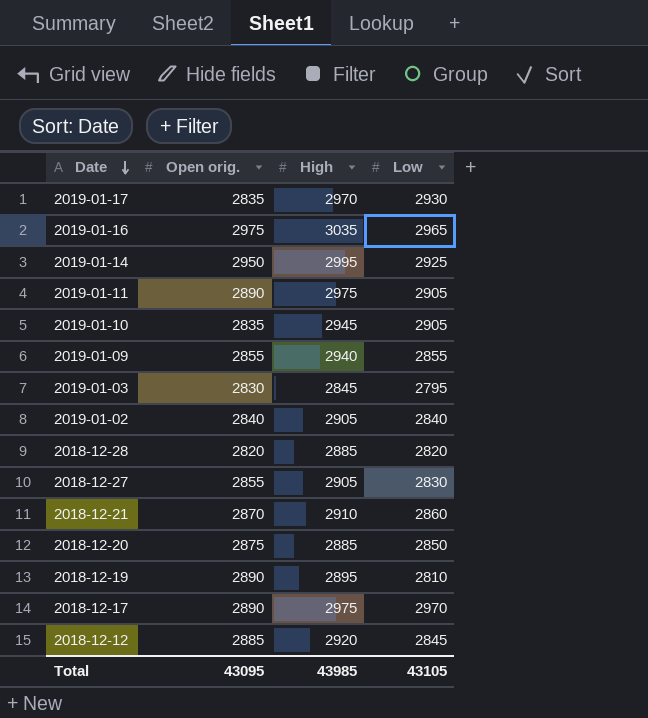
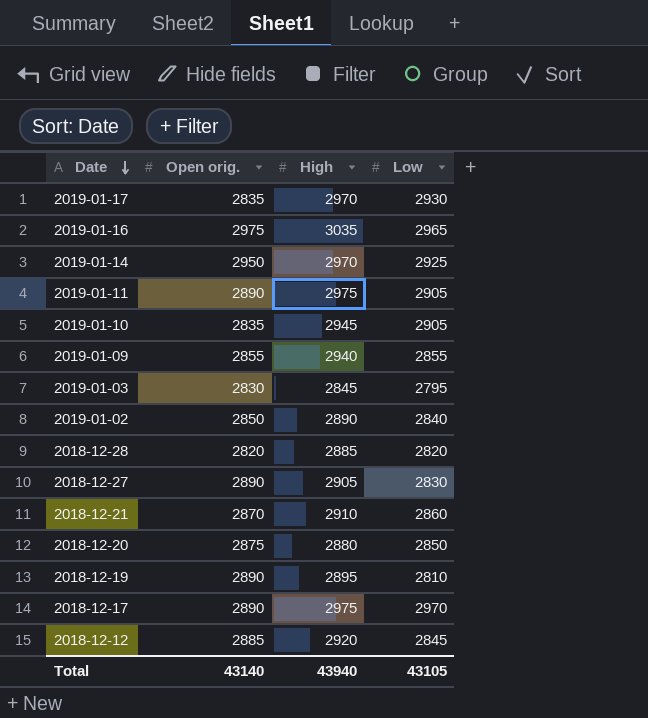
2019-01-14 | High: 2995 -> 2970
2019-01-02 | Open orig.: 2840 -> 2850
2019-01-02 | High: 2905 -> 2890
2018-12-27 | Open orig.: 2855 -> 2890
2018-12-20 | High: 2885 -> 2880
Total | Open orig.: 43095 -> 43140
Total | High: 43985 -> 43940

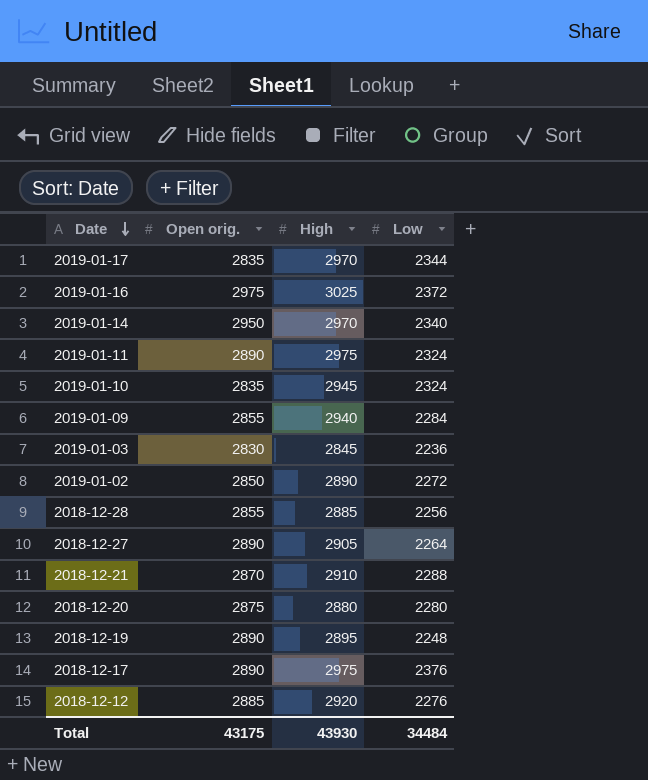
2019-01-17 | Low: 2930 -> 2344
2019-01-16 | High: 3035 -> 3025
2019-01-16 | Low: 2965 -> 2372
2019-01-14 | Low: 2925 -> 2340
2019-01-11 | Low: 2905 -> 2324
2019-01-10 | Low: 2905 -> 2324
2019-01-09 | Low: 2855 -> 2284
2019-01-03 | Low: 2795 -> 2236
2019-01-02 | Low: 2840 -> 2272
2018-12-28 | Open orig.: 2820 -> 2855
2018-12-28 | Low: 2820 -> 2256
2018-12-27 | Low: 2830 -> 2264
2018-12-21 | Low: 2860 -> 2288
2018-12-20 | Low: 2850 -> 2280
2018-12-19 | Low: 2810 -> 2248
2018-12-17 | Low: 2970 -> 2376
2018-12-12 | Low: 2845 -> 2276
Total | Open orig.: 43140 -> 43175
Total | High: 43940 -> 43930
Total | Low: 43105 -> 34484

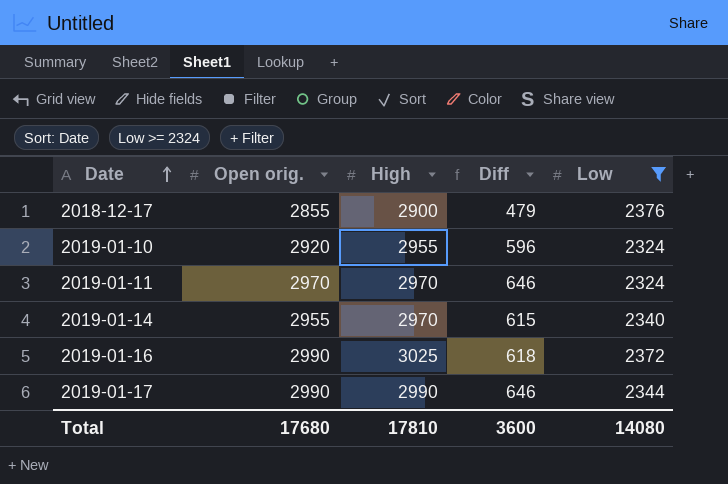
filter: none -> Low >= 2324
row order: Date descending -> Date ascending
column Diff | formula: none -> [Open orig.] - [Low]
2018-12-17 | Open orig.: 2890 -> 2855
2018-12-17 | High: 2975 -> 2900
2019-01-10 | Open orig.: 2835 -> 2920
2019-01-10 | High: 2945 -> 2955
2019-01-11 | Open orig.: 2890 -> 2970
2019-01-11 | High: 2975 -> 2970
2019-01-14 | Open orig.: 2950 -> 2955
2019-01-16 | Open orig.: 2975 -> 2990
2019-01-17 | Open orig.: 2835 -> 2990
2019-01-17 | High: 2970 -> 2990
Total | Open orig.: 43175 -> 17680
Total | High: 43930 -> 17810
Total | Low: 34484 -> 14080

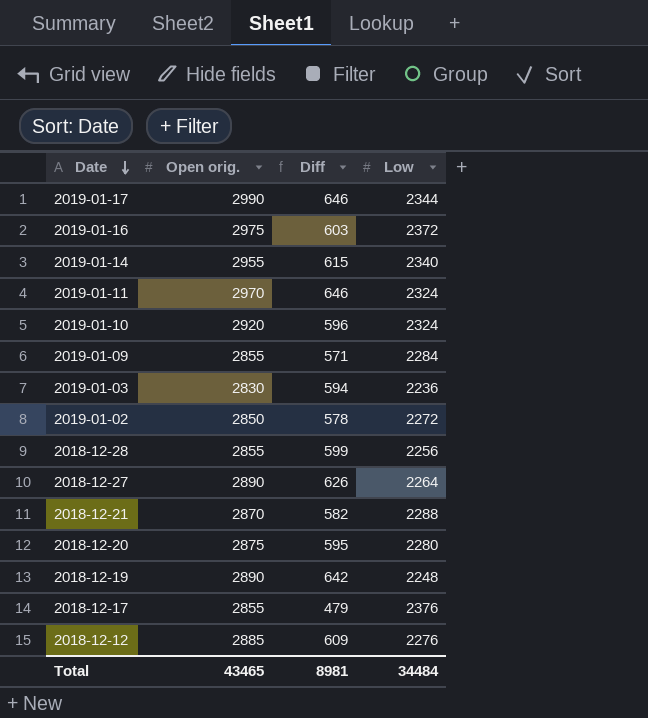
filter: Low >= 2324 -> none
row order: Date ascending -> Date descending
column High | position: 3 -> none
2019-01-16 | Open orig.: 2990 -> 2975
2019-01-16 | Diff: 618 -> 603
Total | Open orig.: 17680 -> 43465
Total | Diff: 3600 -> 8981
Total | Low: 14080 -> 34484

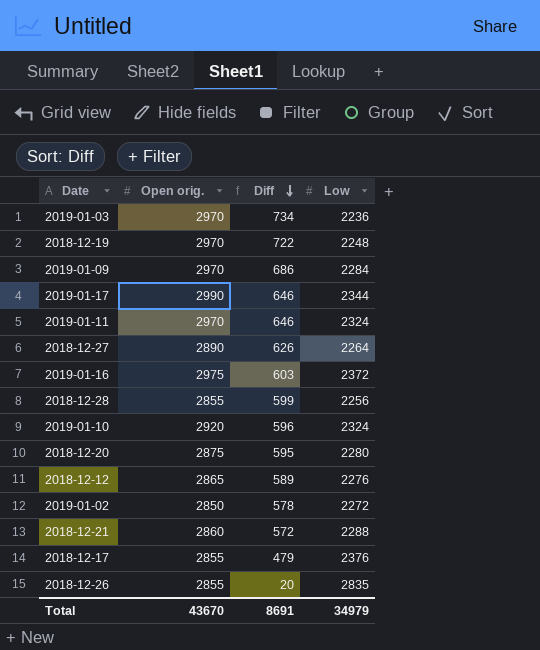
row order: Date descending -> Diff descending
row 2019-01-14: 2955 | 615 | 2340 -> none
2019-01-03 | Open orig.: 2830 -> 2970
2019-01-03 | Diff: 594 -> 734
2018-12-19 | Open orig.: 2890 -> 2970
2018-12-19 | Diff: 642 -> 722
2019-01-09 | Open orig.: 2855 -> 2970
2019-01-09 | Diff: 571 -> 686
2018-12-12 | Open orig.: 2885 -> 2865
2018-12-12 | Diff: 609 -> 589
2018-12-21 | Open orig.: 2870 -> 2860
2018-12-21 | Diff: 582 -> 572
row 2018-12-26: none -> 2855 | 20 | 2835
Total | Open orig.: 43465 -> 43670
Total | Diff: 8981 -> 8691
Total | Low: 34484 -> 34979

